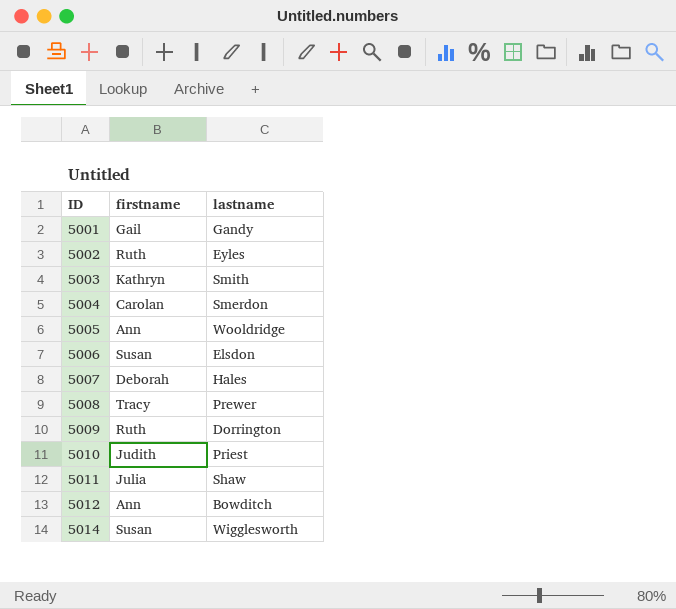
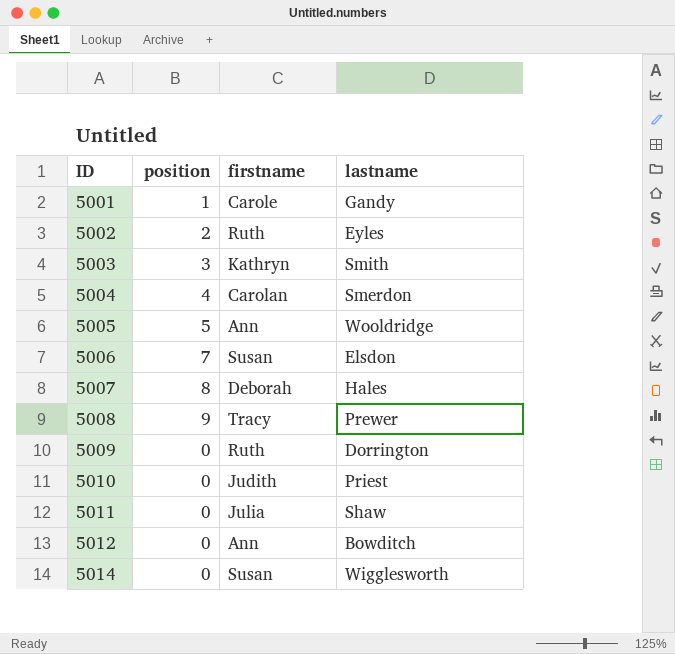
column position | position: none -> 2
5001 | firstname: Gail -> Carole

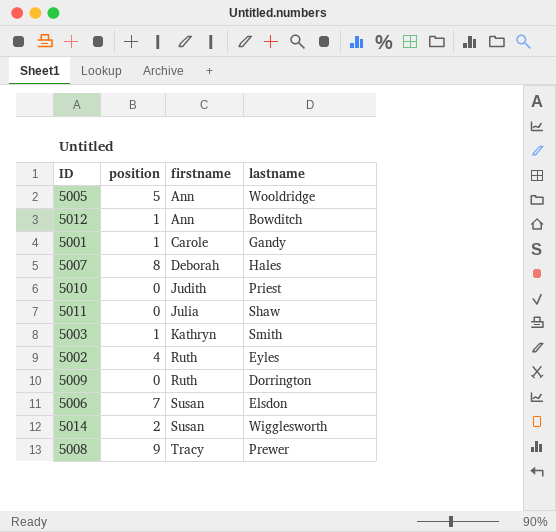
row order: ID ascending -> firstname ascending
row 5004: 4 | Carolan | Smerdon -> none
5012 | position: 0 -> 1
5003 | position: 3 -> 1
5002 | position: 2 -> 4
5014 | position: 0 -> 2

